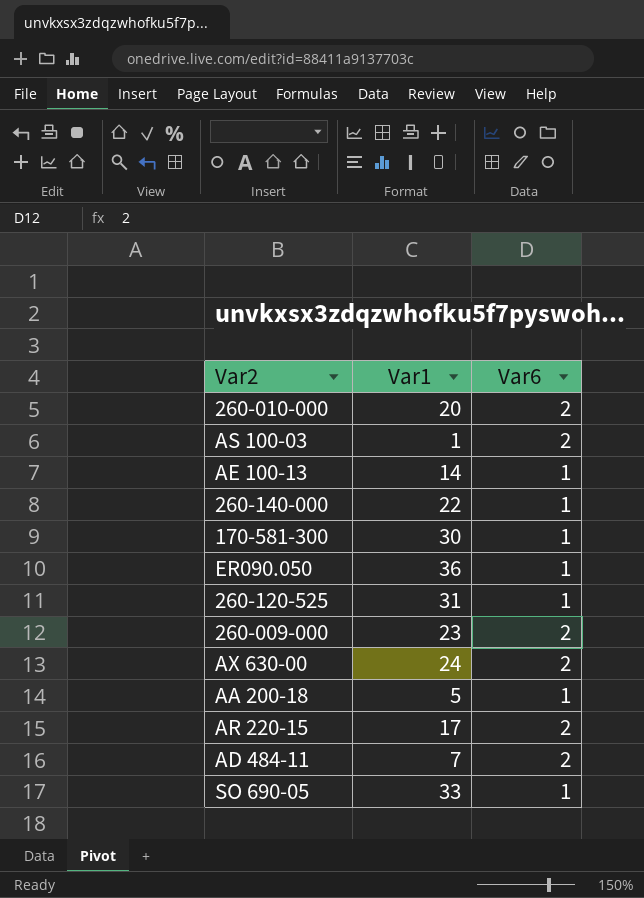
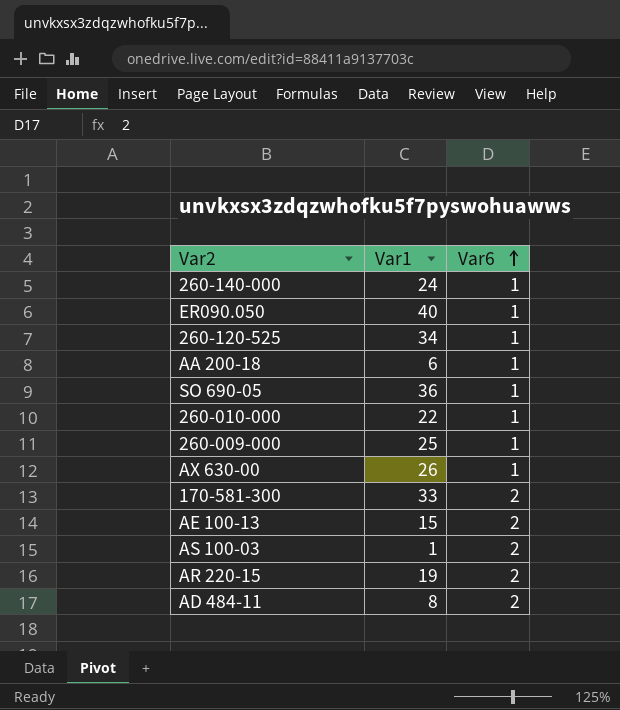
row order: none -> Var6 ascending
260-140-000 | Var1: 22 -> 24
ER090.050 | Var1: 36 -> 40
260-120-525 | Var1: 31 -> 34
AA 200-18 | Var1: 5 -> 6
SO 690-05 | Var1: 33 -> 36
260-010-000 | Var1: 20 -> 22
260-010-000 | Var6: 2 -> 1
260-009-000 | Var1: 23 -> 25
260-009-000 | Var6: 2 -> 1
AX 630-00 | Var1: 24 -> 26
AX 630-00 | Var6: 2 -> 1
170-581-300 | Var1: 30 -> 33
170-581-300 | Var6: 1 -> 2
AE 100-13 | Var1: 14 -> 15
AE 100-13 | Var6: 1 -> 2
AR 220-15 | Var1: 17 -> 19
AD 484-11 | Var1: 7 -> 8

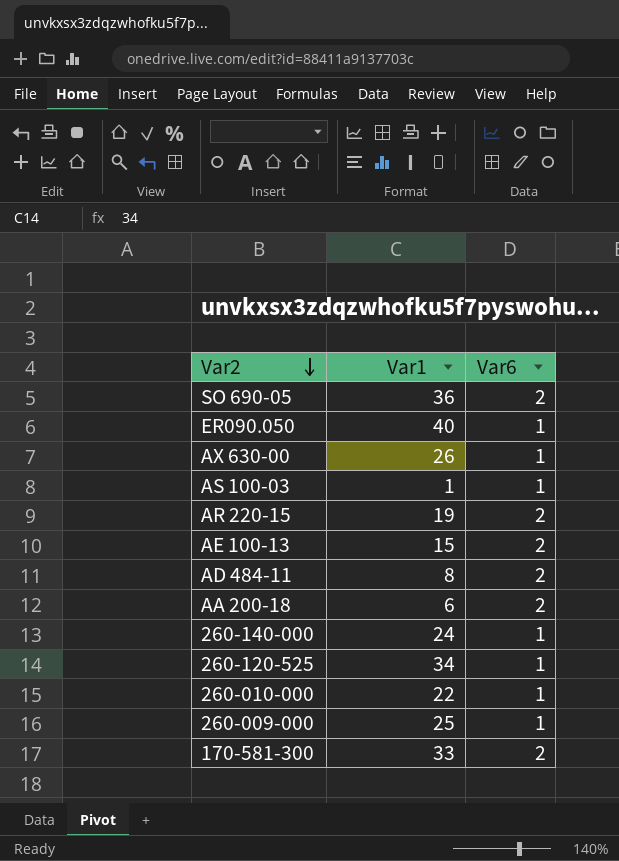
row order: Var6 ascending -> Var2 descending
SO 690-05 | Var6: 1 -> 2
AS 100-03 | Var6: 2 -> 1
AA 200-18 | Var6: 1 -> 2

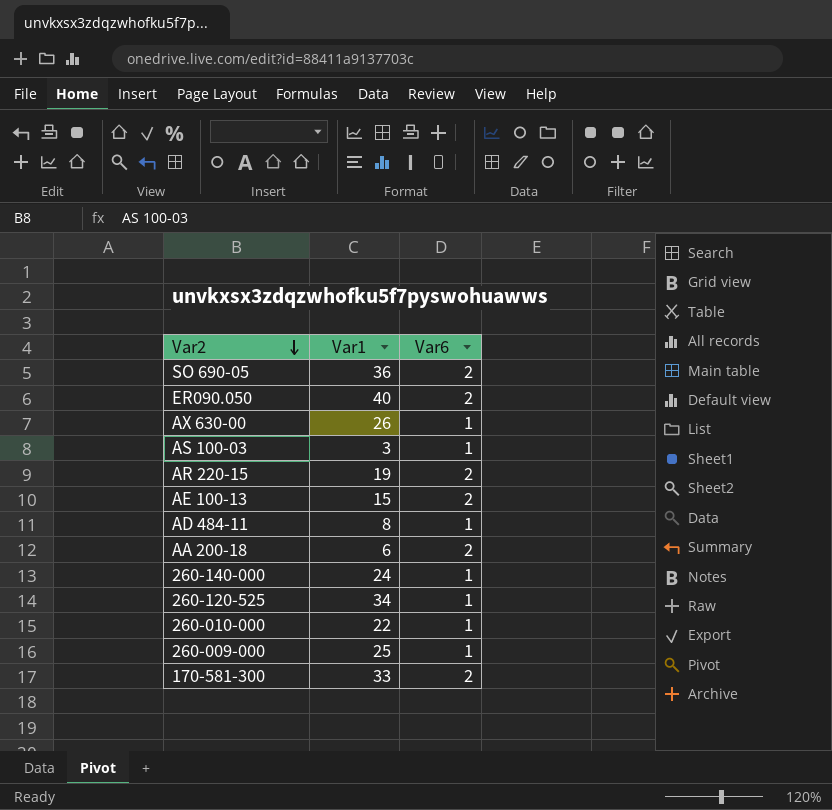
ER090.050 | Var6: 1 -> 2
AS 100-03 | Var1: 1 -> 3
AD 484-11 | Var6: 2 -> 1

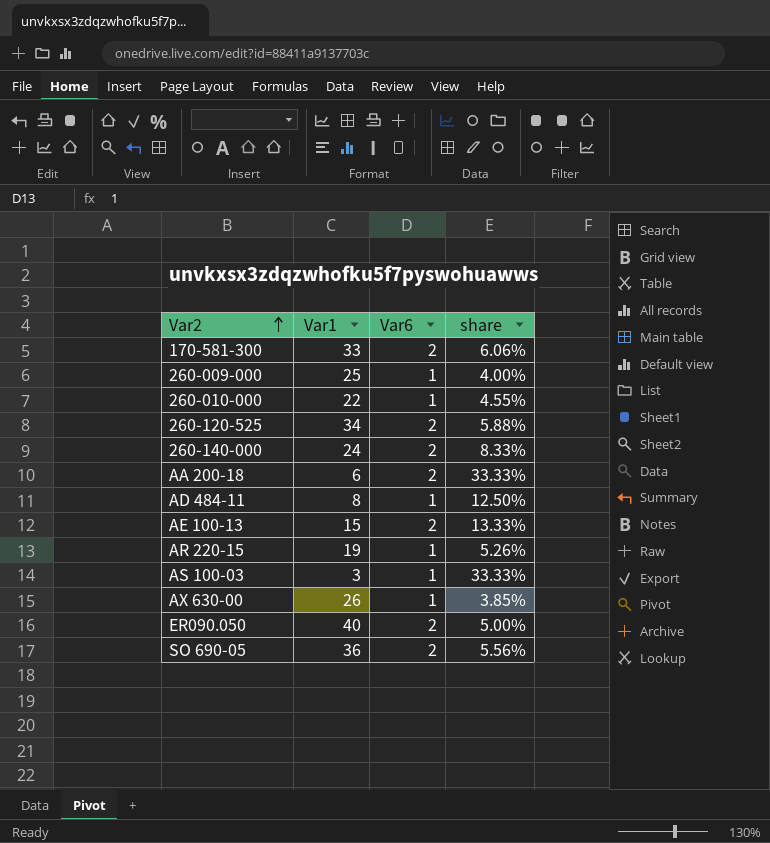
row order: Var2 descending -> Var2 ascending
column share | formula: none -> [Var6] / [Var1]
260-120-525 | Var6: 1 -> 2
260-140-000 | Var6: 1 -> 2
AR 220-15 | Var6: 2 -> 1

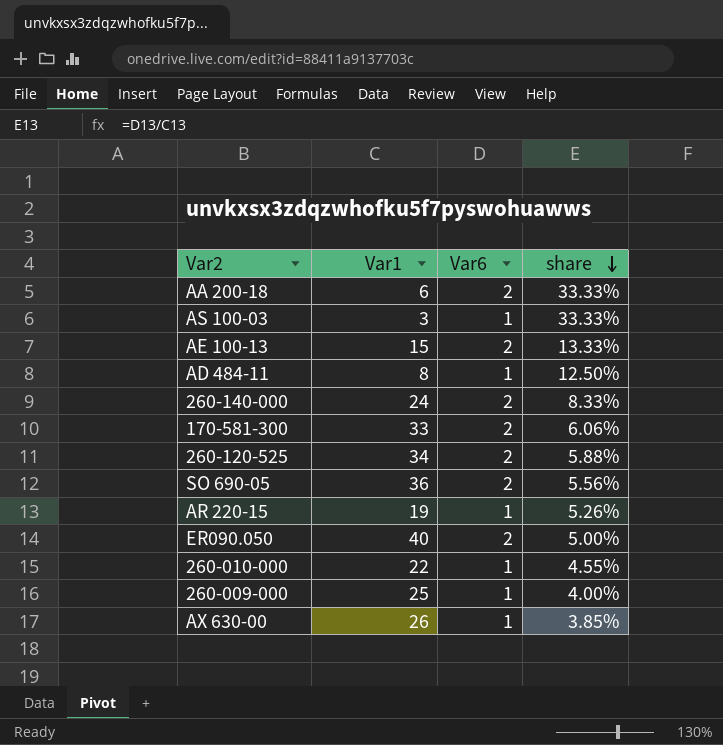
row order: Var2 ascending -> share descending

